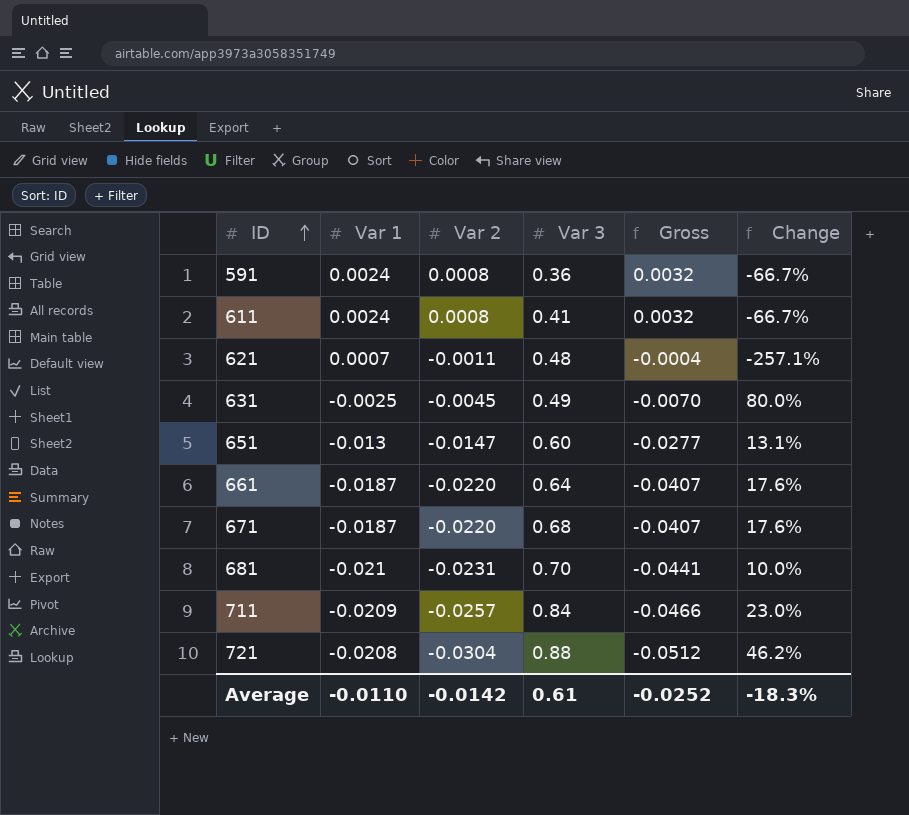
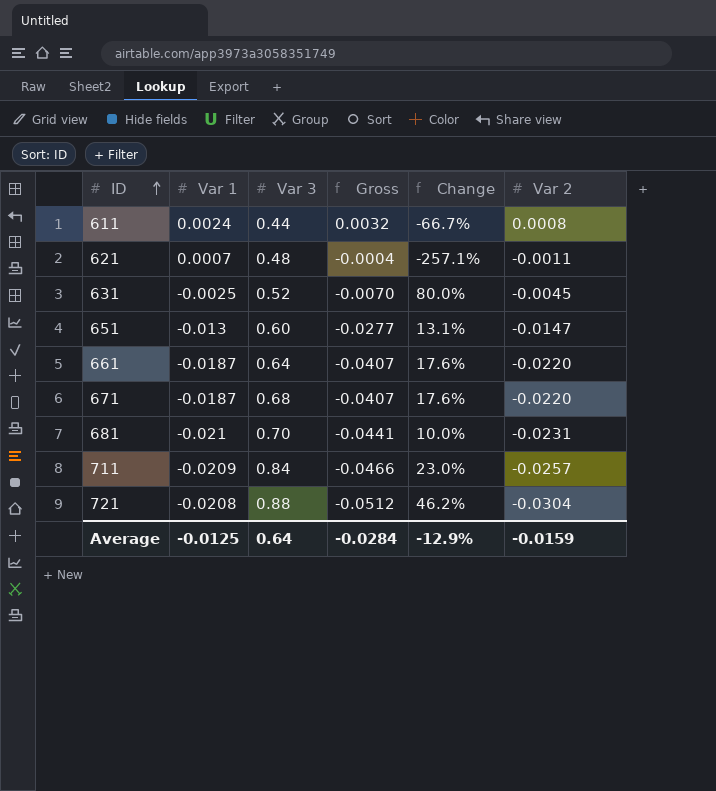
column Var 2 | position: 3 -> 6
row 591: 0.0024 | 0.0008 | 0.36 | 0.0032 | -66.7% -> none
611 | Var 3: 0.41 -> 0.44
631 | Var 3: 0.49 -> 0.52
Average | Var 1: -0.0110 -> -0.0125
Average | Var 3: 0.61 -> 0.64
Average | Gross: -0.0252 -> -0.0284
Average | Change: -18.3% -> -12.9%
Average | Var 2: -0.0142 -> -0.0159

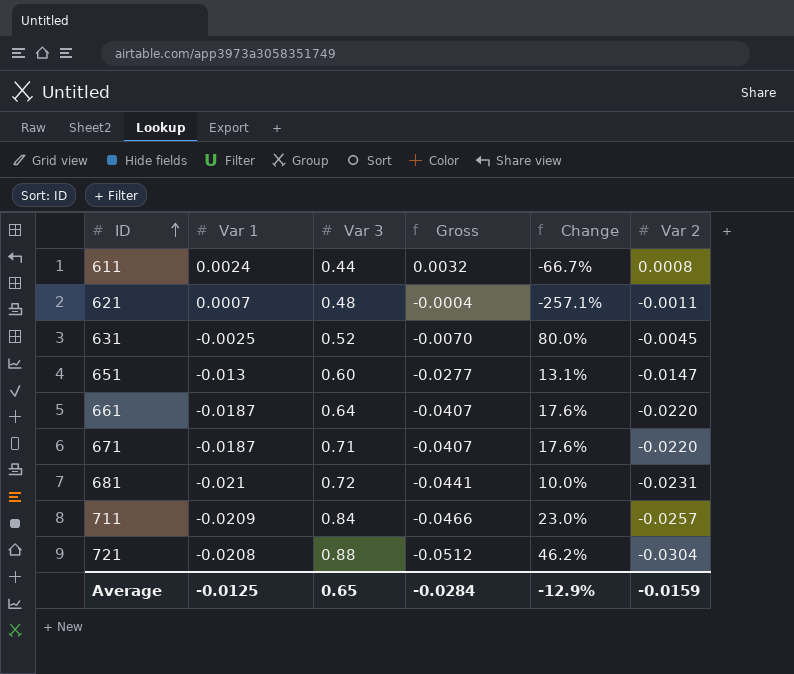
671 | Var 3: 0.68 -> 0.71
681 | Var 3: 0.70 -> 0.72
Average | Var 3: 0.64 -> 0.65

